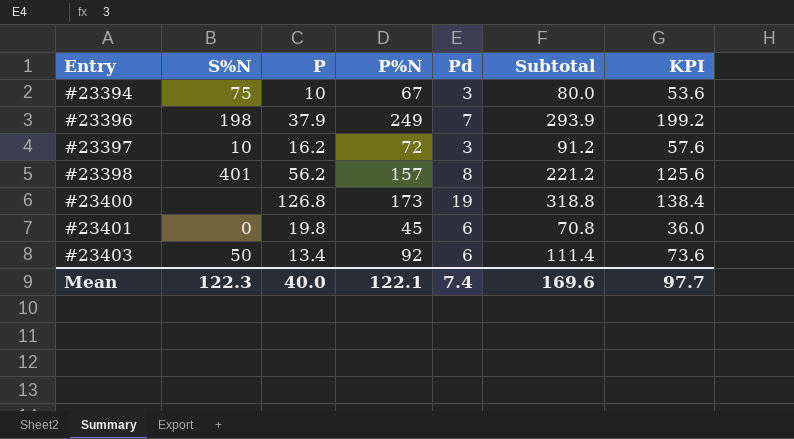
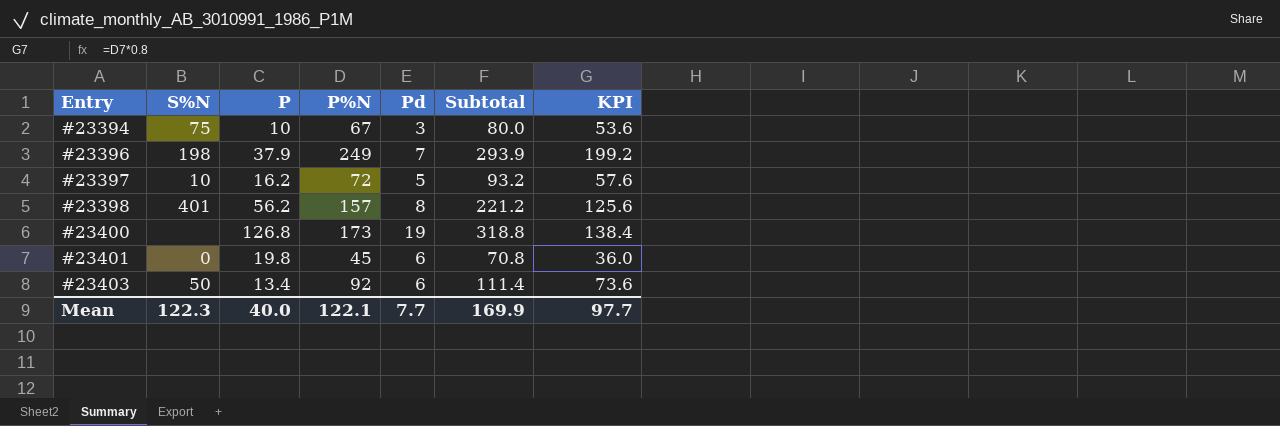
#23397 | Pd: 3 -> 5
#23397 | Subtotal: 91.2 -> 93.2
Mean | Pd: 7.4 -> 7.7
Mean | Subtotal: 169.6 -> 169.9

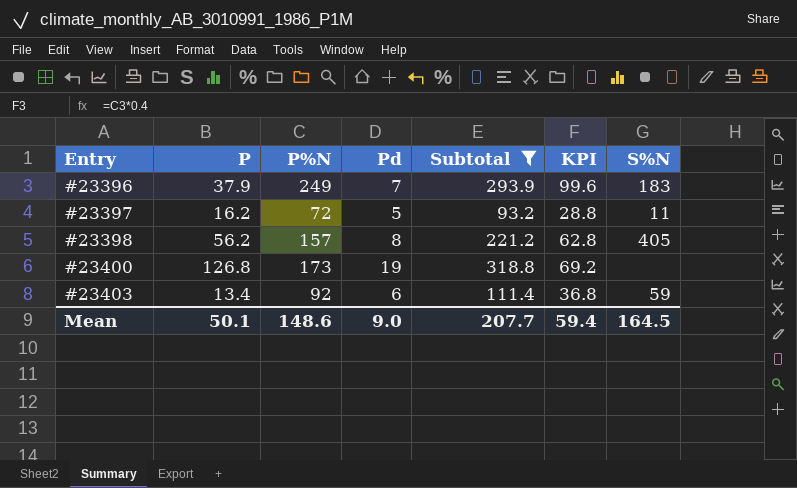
filter: none -> Subtotal >= 93.2
column KPI | formula: [P%N] * 0.8 -> [P%N] * 0.4
column S%N | position: 2 -> 7
#23396 | S%N: 198 -> 183
#23397 | S%N: 10 -> 11
#23398 | S%N: 401 -> 405
#23403 | S%N: 50 -> 59
Mean | P: 40.0 -> 50.1
Mean | P%N: 122.1 -> 148.6
Mean | Pd: 7.7 -> 9.0
Mean | Subtotal: 169.9 -> 207.7
Mean | KPI: 97.7 -> 59.4
Mean | S%N: 122.3 -> 164.5

